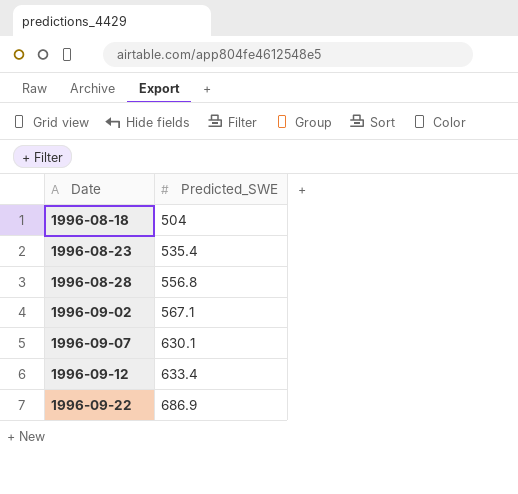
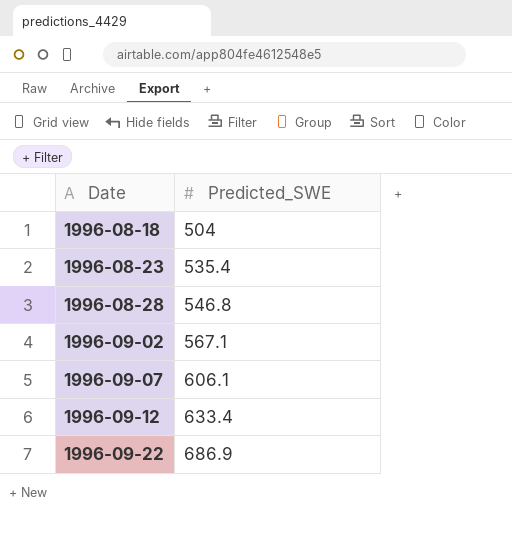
1996-08-28 | Predicted_SWE: 556.8 -> 546.8
1996-09-07 | Predicted_SWE: 630.1 -> 606.1

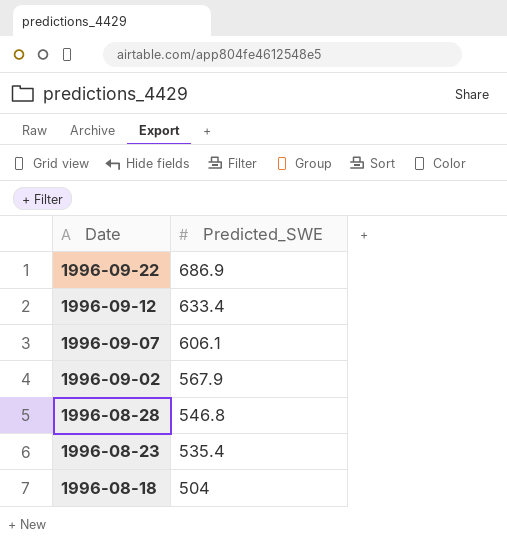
row order: Date ascending -> Date descending
1996-09-02 | Predicted_SWE: 567.1 -> 567.9

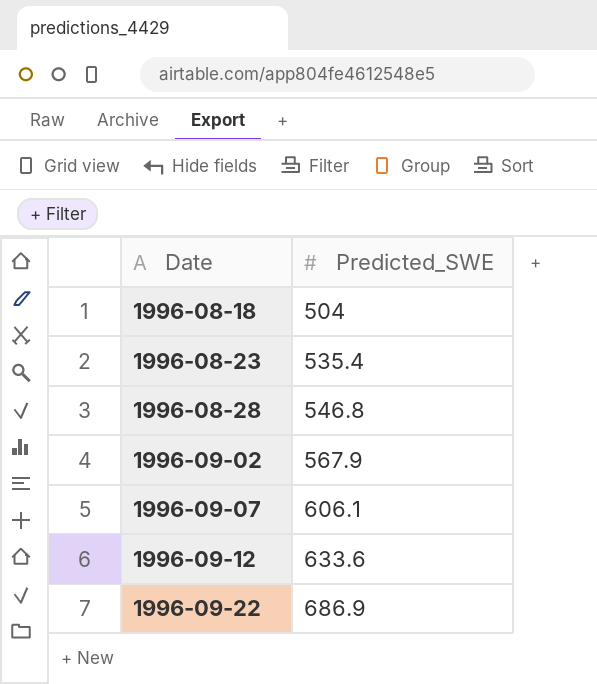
row order: Date descending -> Date ascending
1996-09-12 | Predicted_SWE: 633.4 -> 633.6

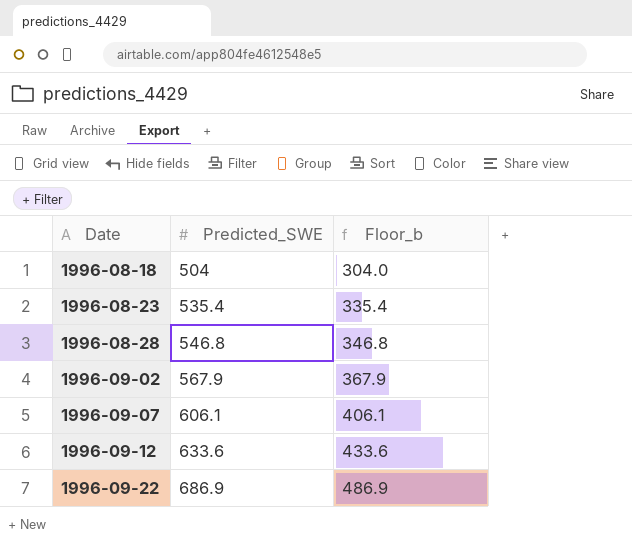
column Floor_b | formula: none -> [Predicted_SWE] - 200

